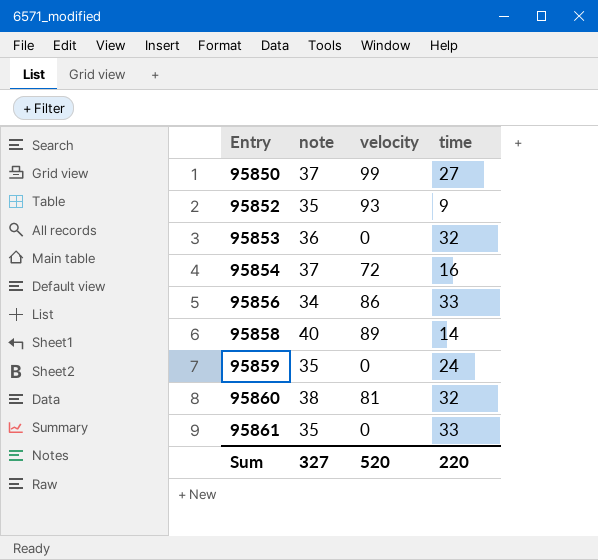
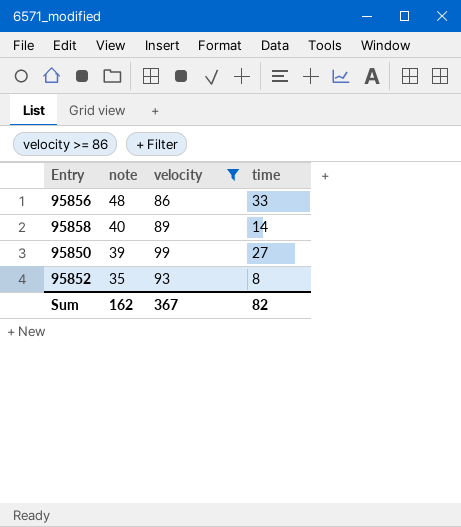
filter: none -> velocity >= 86
row order: Entry ascending -> note descending
95856 | note: 34 -> 48
95850 | note: 37 -> 39
95852 | time: 9 -> 8
Sum | note: 327 -> 162
Sum | velocity: 520 -> 367
Sum | time: 220 -> 82

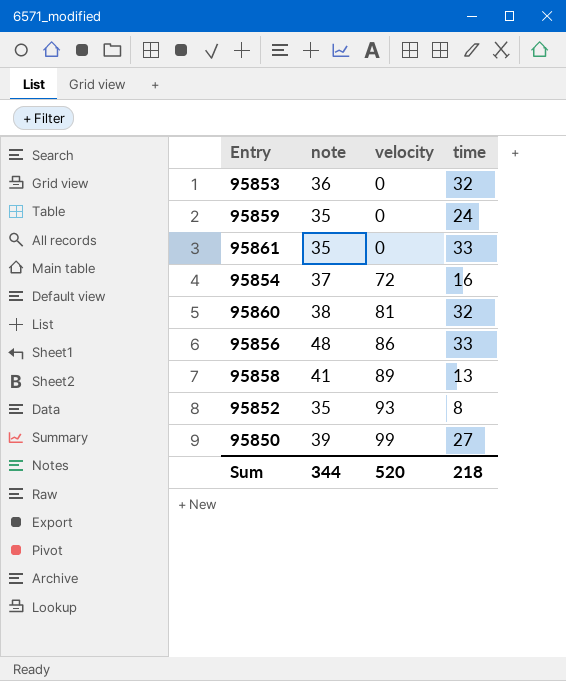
filter: velocity >= 86 -> none
row order: note descending -> velocity ascending
95858 | note: 40 -> 41
95858 | time: 14 -> 13
Sum | note: 162 -> 344
Sum | velocity: 367 -> 520
Sum | time: 82 -> 218

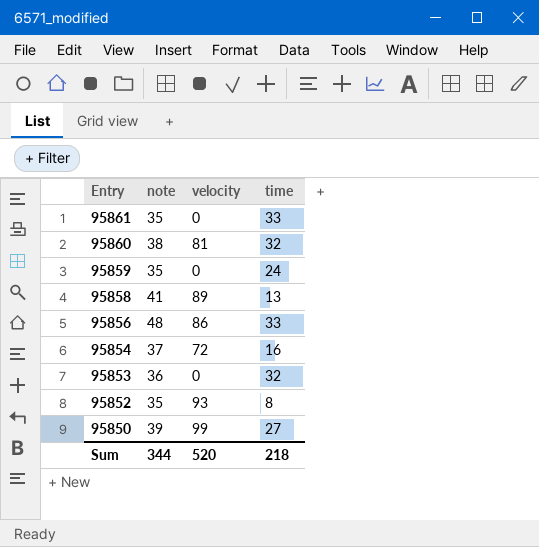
row order: velocity ascending -> Entry descending

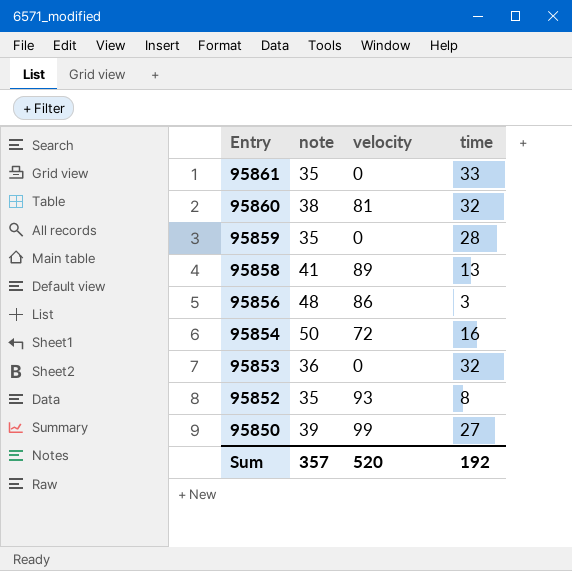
95859 | time: 24 -> 28
95856 | time: 33 -> 3
95854 | note: 37 -> 50
Sum | note: 344 -> 357
Sum | time: 218 -> 192

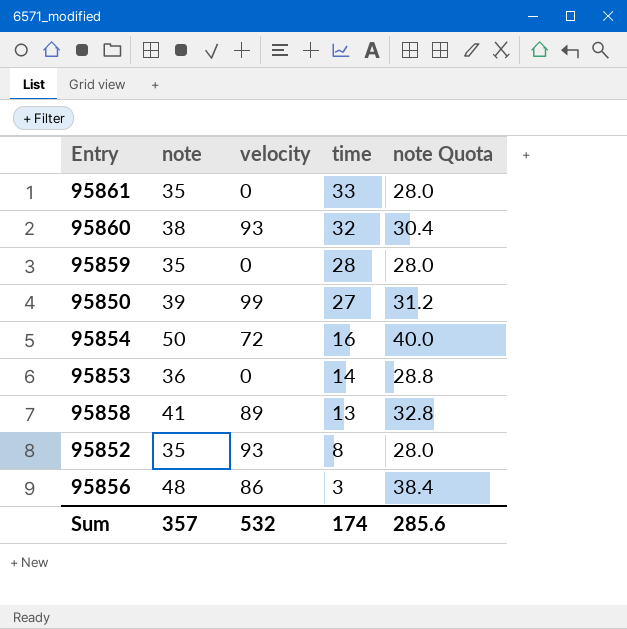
row order: Entry descending -> time descending
column note Quota | formula: none -> [note] * 0.8
95860 | velocity: 81 -> 93
95853 | time: 32 -> 14
Sum | velocity: 520 -> 532
Sum | time: 192 -> 174

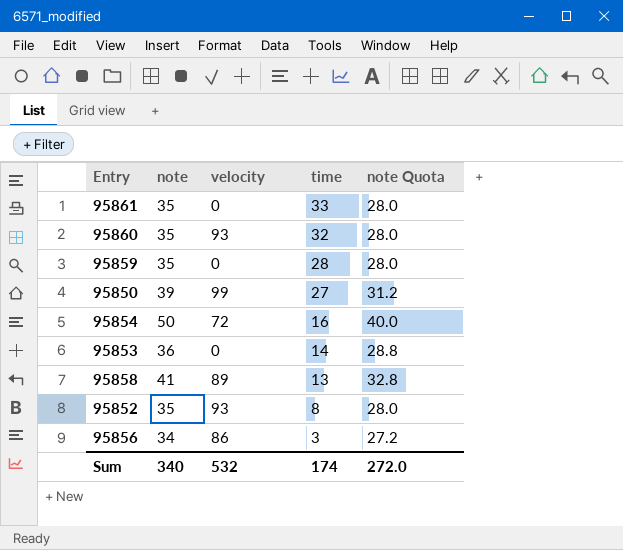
95860 | note: 38 -> 35
95860 | note Quota: 30.4 -> 28.0
95856 | note: 48 -> 34
95856 | note Quota: 38.4 -> 27.2
Sum | note: 357 -> 340
Sum | note Quota: 285.6 -> 272.0

